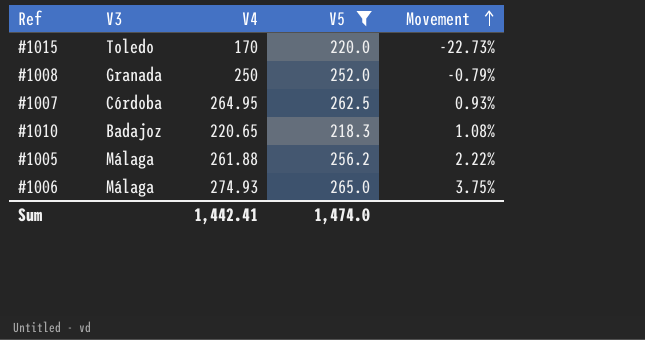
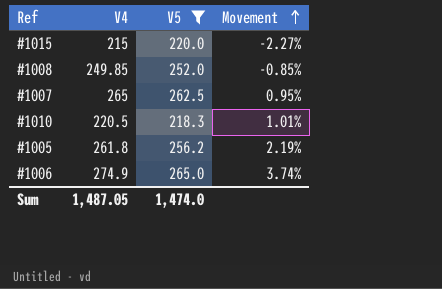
column V3 | position: 2 -> none
#1015 | V4: 170 -> 215
#1015 | Movement: -22.73% -> -2.27%
#1008 | V4: 250 -> 249.85
#1008 | Movement: -0.79% -> -0.85%
#1007 | V4: 264.95 -> 265
#1007 | Movement: 0.93% -> 0.95%
#1010 | V4: 220.65 -> 220.5
#1010 | Movement: 1.08% -> 1.01%
#1005 | V4: 261.88 -> 261.8
#1005 | Movement: 2.22% -> 2.19%
#1006 | V4: 274.93 -> 274.9
#1006 | Movement: 3.75% -> 3.74%
Sum | V4: 1,442.41 -> 1,487.05

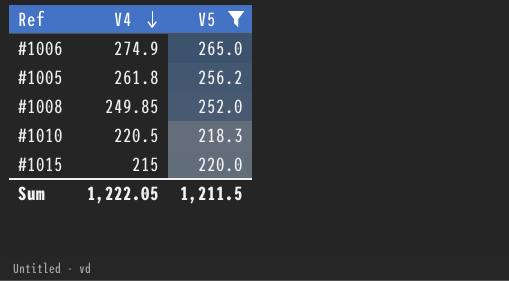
row order: Movement ascending -> V4 descending
column Movement | formula: ([V4] - [V5]) / [V5] -> none
row #1007: 265 | 262.5 | 0.95% -> none
Sum | V4: 1,487.05 -> 1,222.05
Sum | V5: 1,474.0 -> 1,211.5

